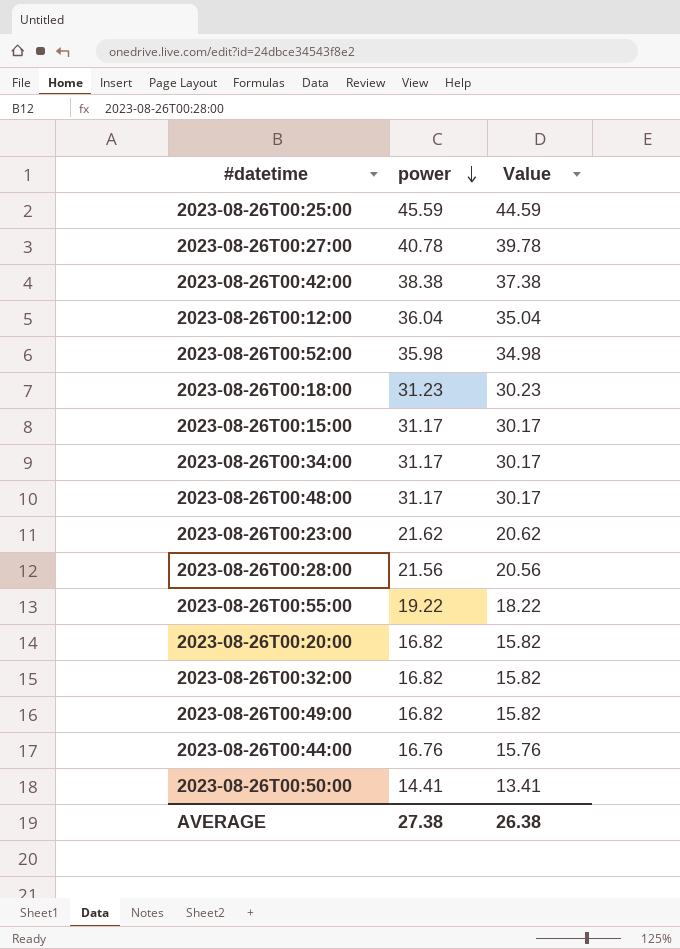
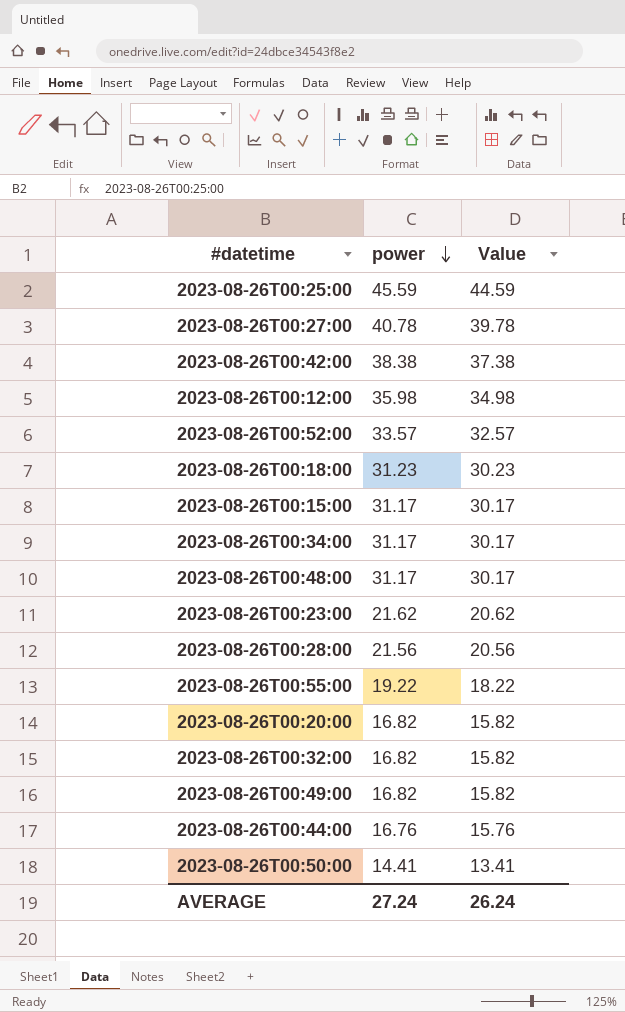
2023-08-26T00:12:00 | power: 36.04 -> 35.98
2023-08-26T00:12:00 | Value: 35.04 -> 34.98
2023-08-26T00:52:00 | power: 35.98 -> 33.57
2023-08-26T00:52:00 | Value: 34.98 -> 32.57
AVERAGE | power: 27.38 -> 27.24
AVERAGE | Value: 26.38 -> 26.24

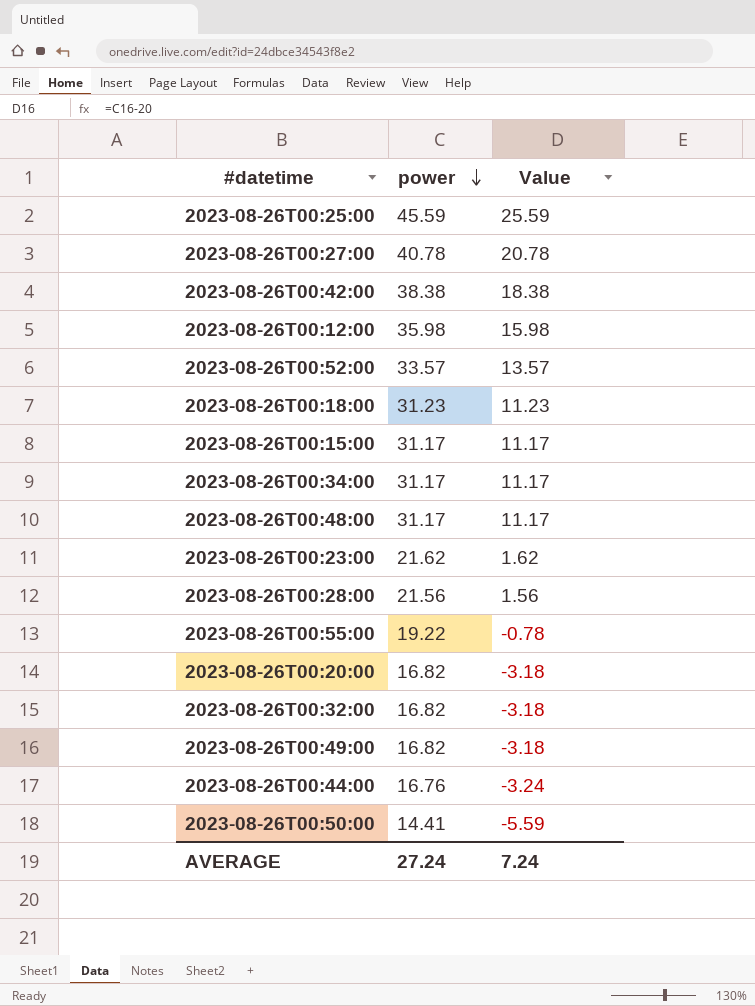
column Value | formula: [power] - 1 -> [power] - 20
AVERAGE | Value: 26.24 -> 7.24

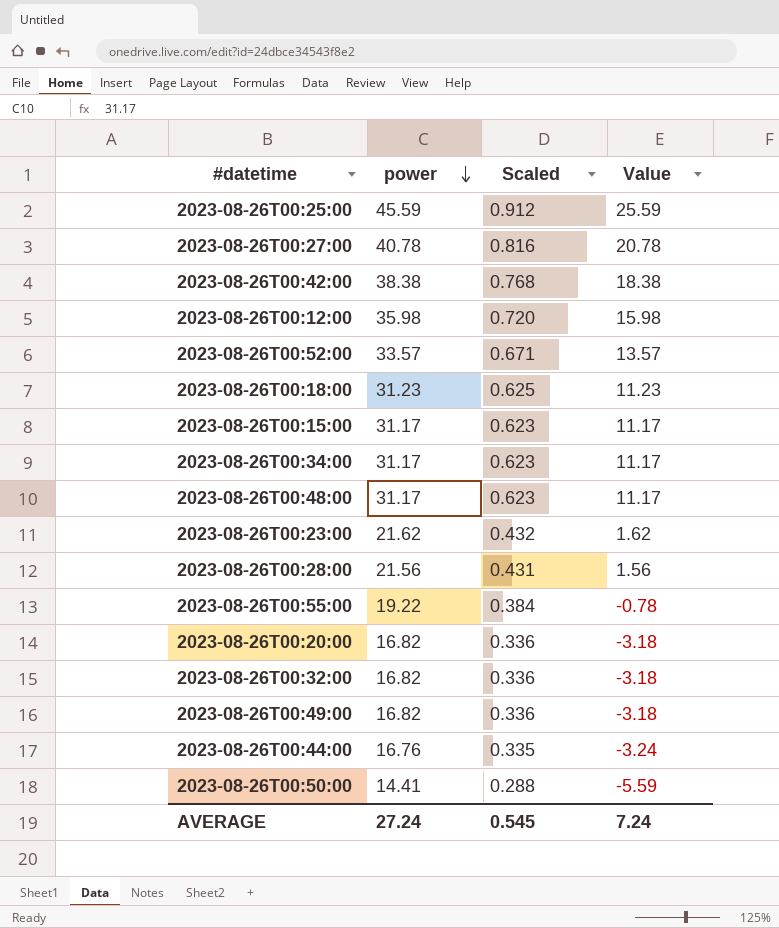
column Scaled | formula: none -> [power] * 0.02

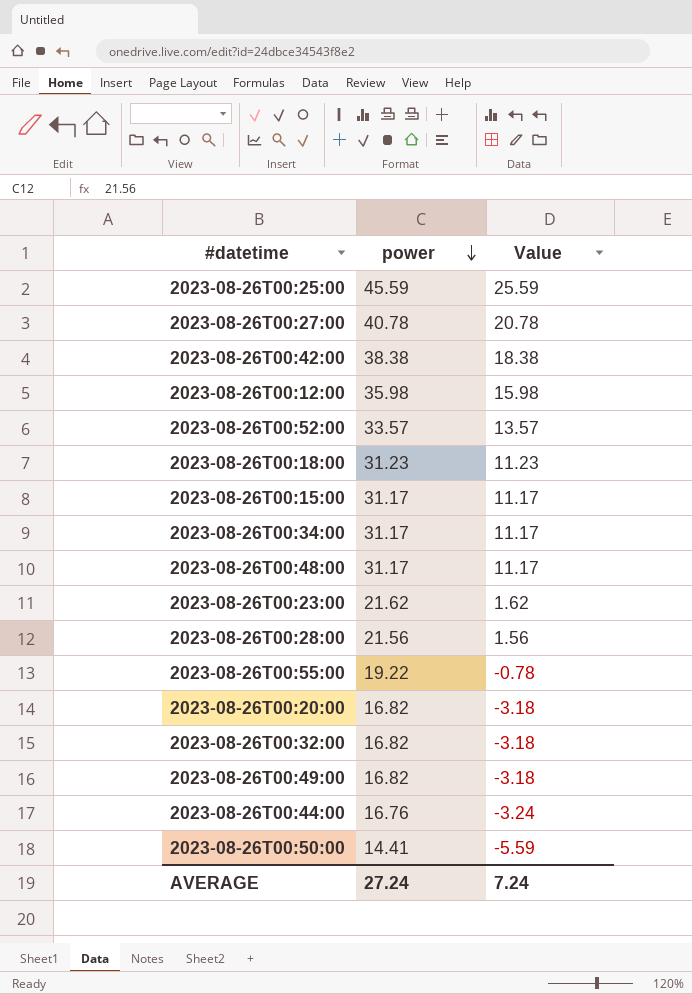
column Scaled | formula: [power] * 0.02 -> none

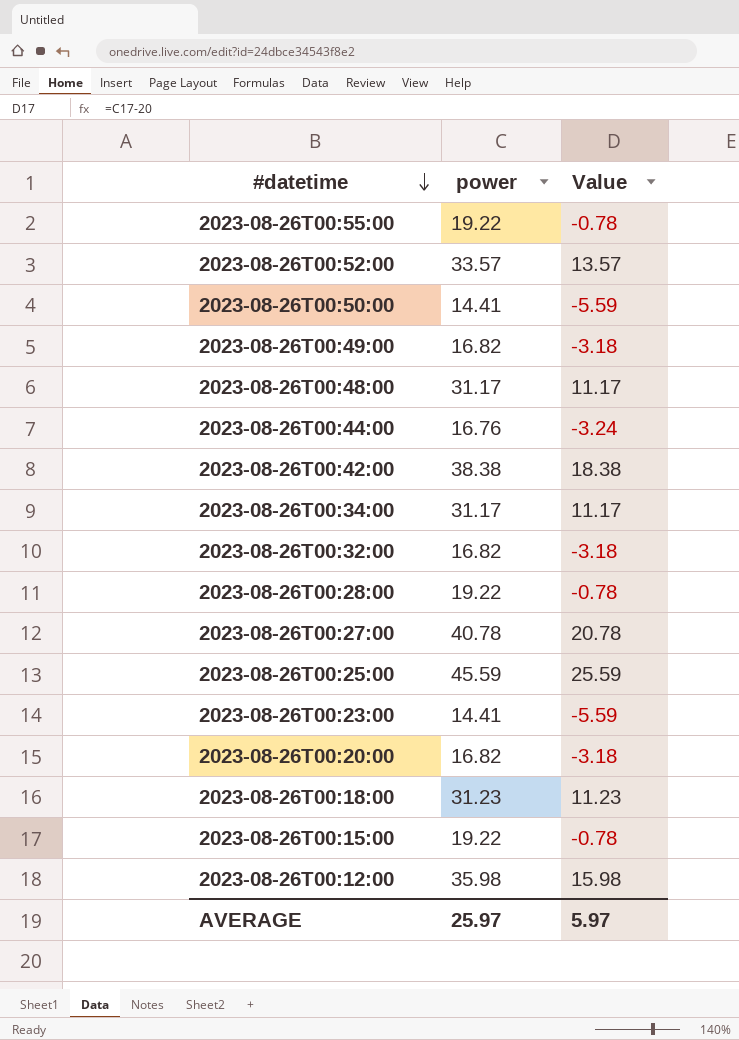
row order: power descending -> #datetime descending
2023-08-26T00:28:00 | power: 21.56 -> 19.22
2023-08-26T00:28:00 | Value: 1.56 -> -0.78
2023-08-26T00:23:00 | power: 21.62 -> 14.41
2023-08-26T00:23:00 | Value: 1.62 -> -5.59
2023-08-26T00:15:00 | power: 31.17 -> 19.22
2023-08-26T00:15:00 | Value: 11.17 -> -0.78
AVERAGE | power: 27.24 -> 25.97
AVERAGE | Value: 7.24 -> 5.97

